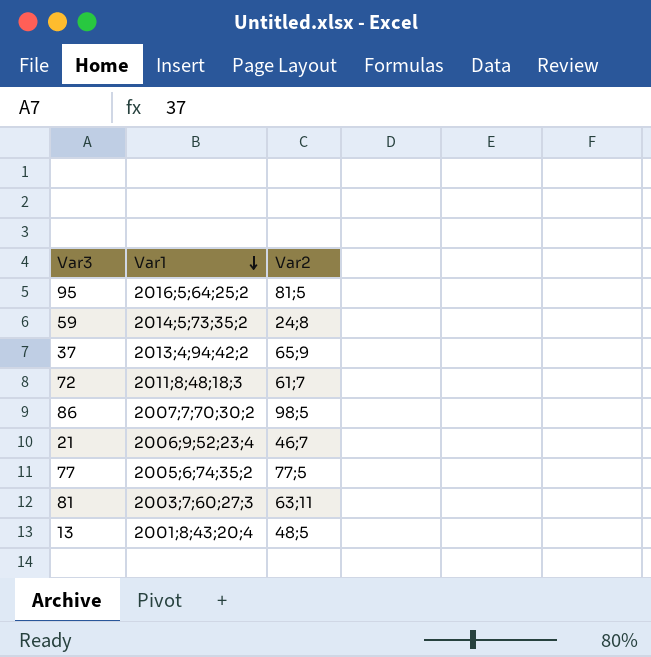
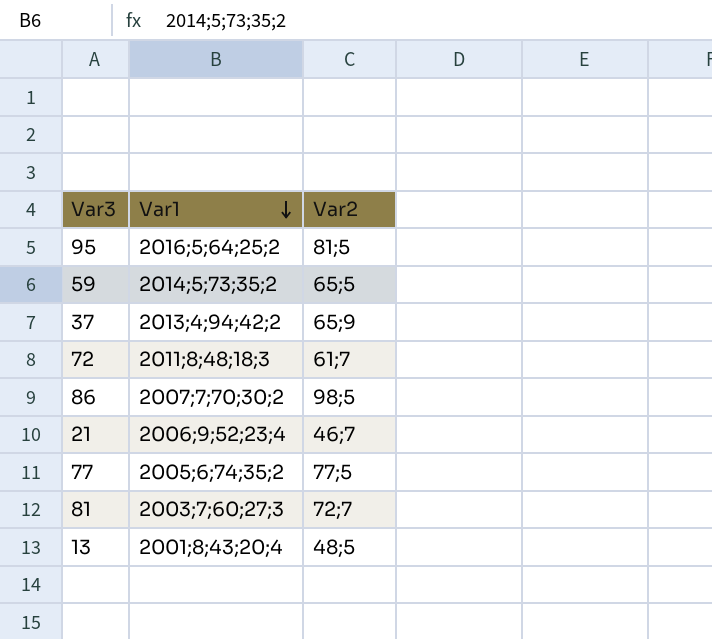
59 | Var2: 24;8 -> 65;5
81 | Var2: 63;11 -> 72;7

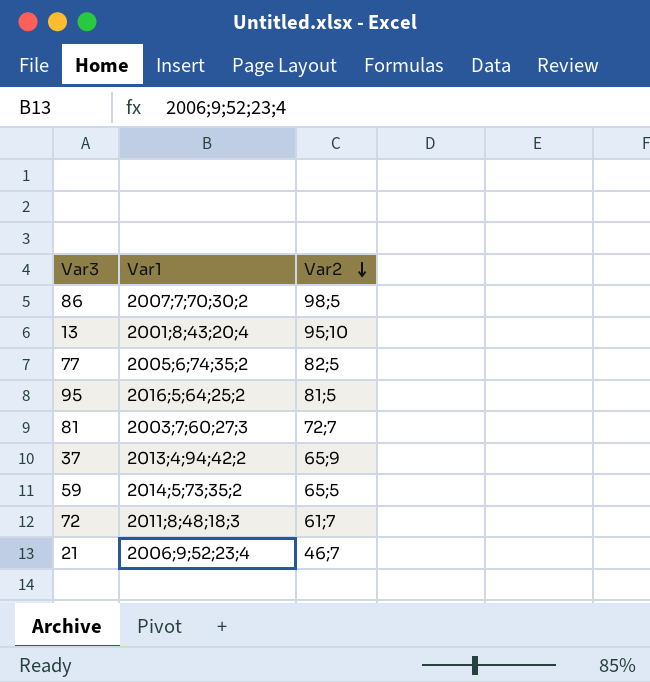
row order: Var1 descending -> Var2 descending
13 | Var2: 48;5 -> 95;10
77 | Var2: 77;5 -> 82;5

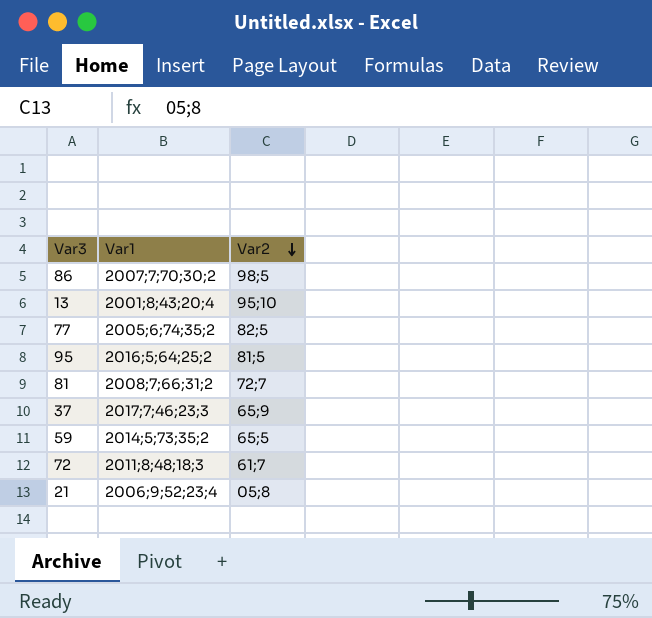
81 | Var1: 2003;7;60;27;3 -> 2008;7;66;31;2
37 | Var1: 2013;4;94;42;2 -> 2017;7;46;23;3
21 | Var2: 46;7 -> 05;8

